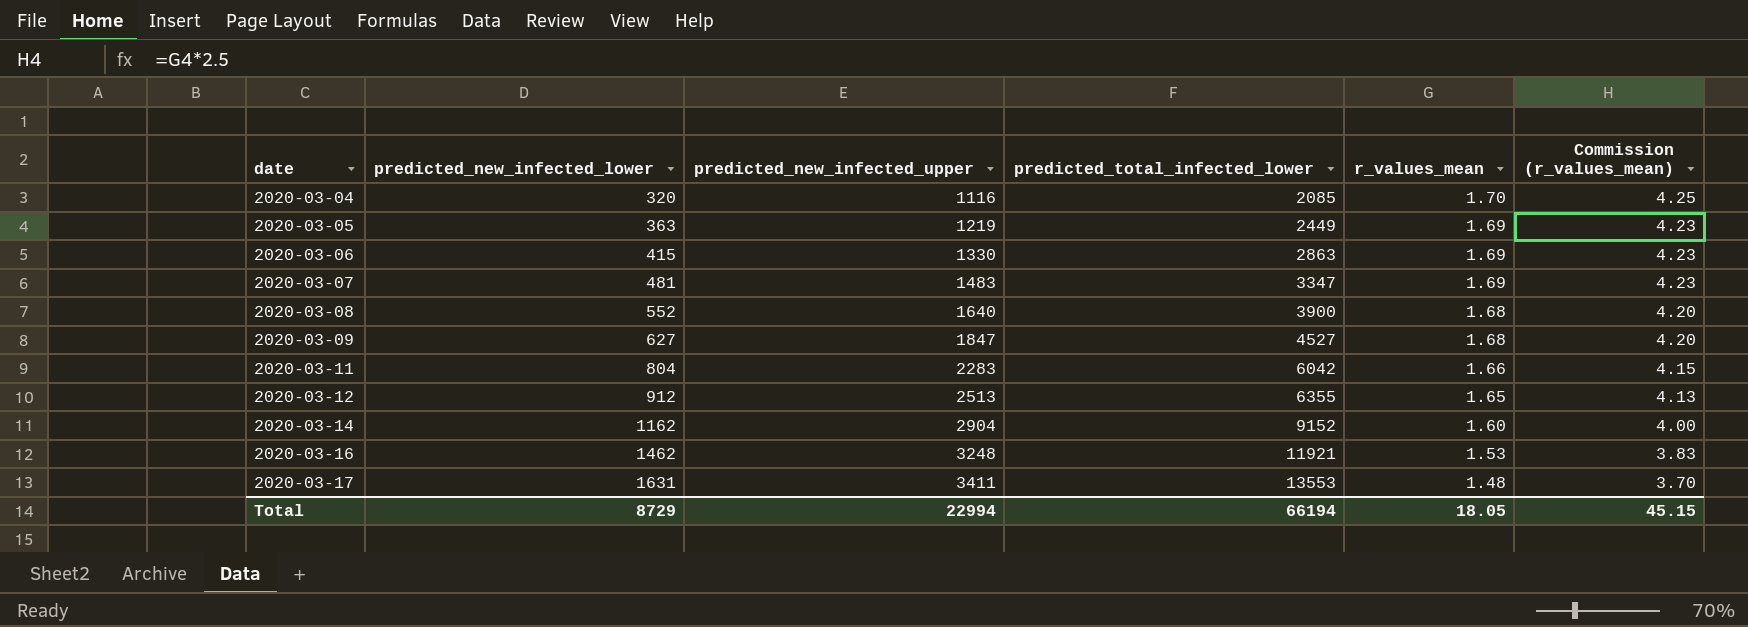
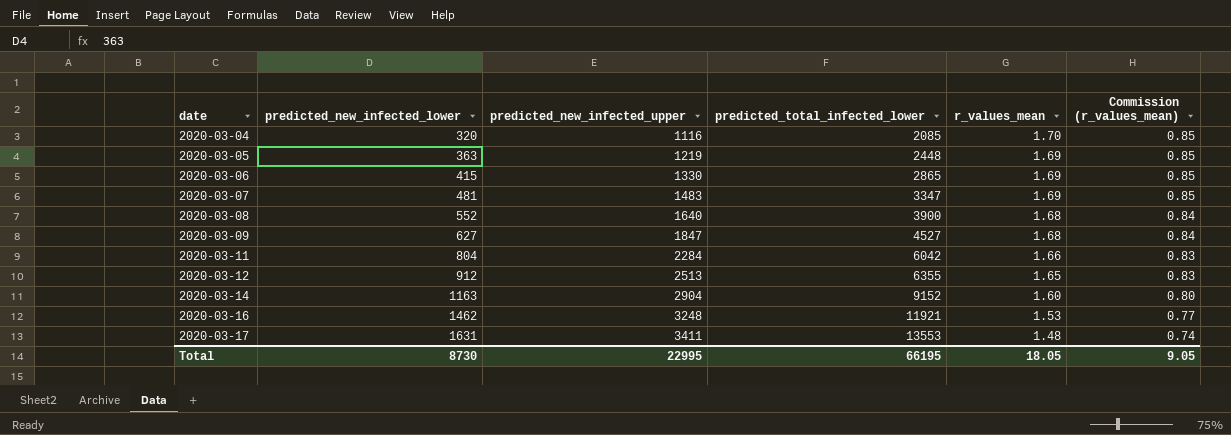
column Commission (r_values_mean) | formula: [r_values_mean] * 2.5 -> [r_values_mean] * 0.5
2020-03-05 | predicted_total_infected_lower: 2449 -> 2448
2020-03-06 | predicted_total_infected_lower: 2863 -> 2865
2020-03-11 | predicted_new_infected_upper: 2283 -> 2284
2020-03-14 | predicted_new_infected_lower: 1162 -> 1163
Total | predicted_new_infected_lower: 8729 -> 8730
Total | predicted_new_infected_upper: 22994 -> 22995
Total | predicted_total_infected_lower: 66194 -> 66195
Total | Commission (r_values_mean): 45.15 -> 9.05

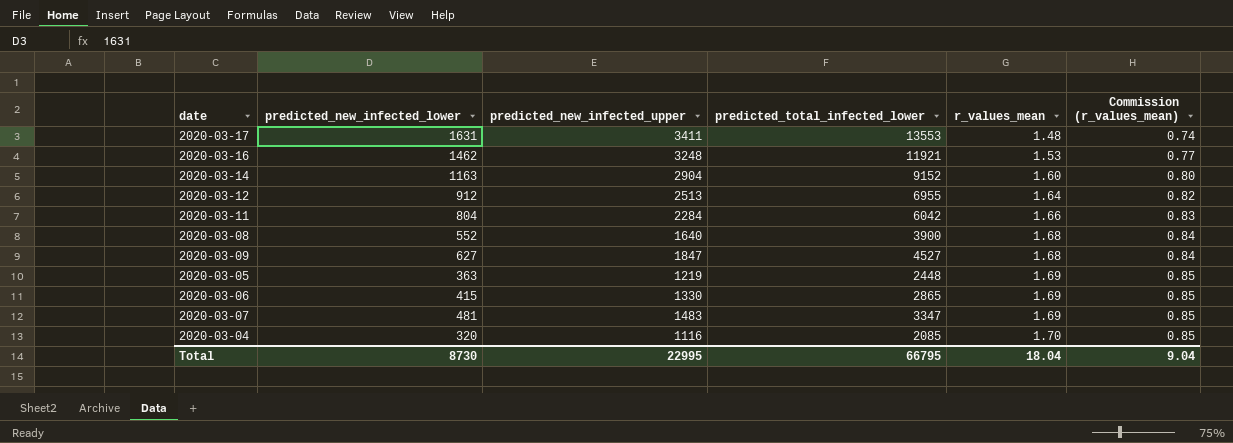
row order: date ascending -> r_values_mean ascending
2020-03-12 | predicted_total_infected_lower: 6355 -> 6955
2020-03-12 | r_values_mean: 1.65 -> 1.64
2020-03-12 | Commission (r_values_mean): 0.83 -> 0.82
Total | predicted_total_infected_lower: 66195 -> 66795
Total | r_values_mean: 18.05 -> 18.04
Total | Commission (r_values_mean): 9.05 -> 9.04

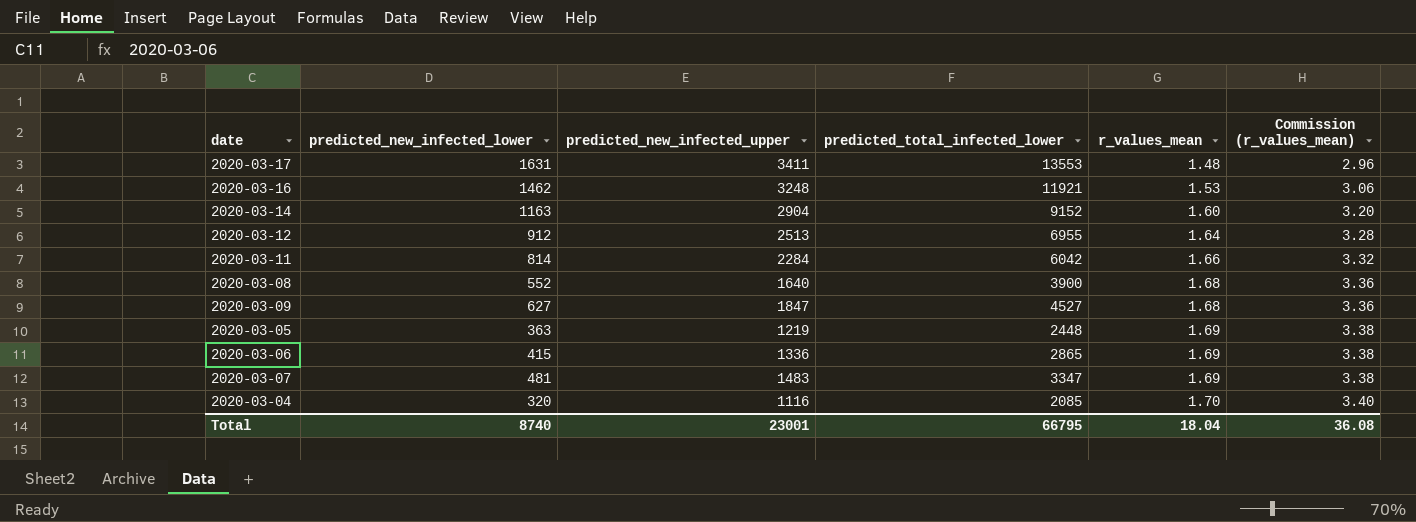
column Commission (r_values_mean) | formula: [r_values_mean] * 0.5 -> [r_values_mean] * 2
2020-03-11 | predicted_new_infected_lower: 804 -> 814
2020-03-06 | predicted_new_infected_upper: 1330 -> 1336
Total | predicted_new_infected_lower: 8730 -> 8740
Total | predicted_new_infected_upper: 22995 -> 23001
Total | Commission (r_values_mean): 9.04 -> 36.08

